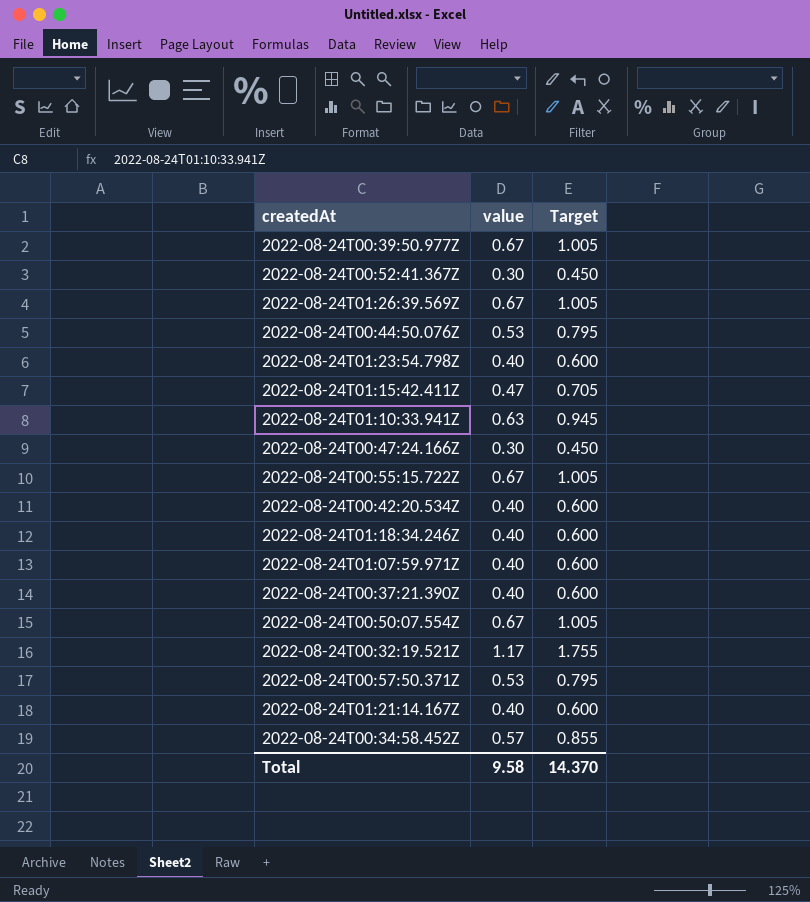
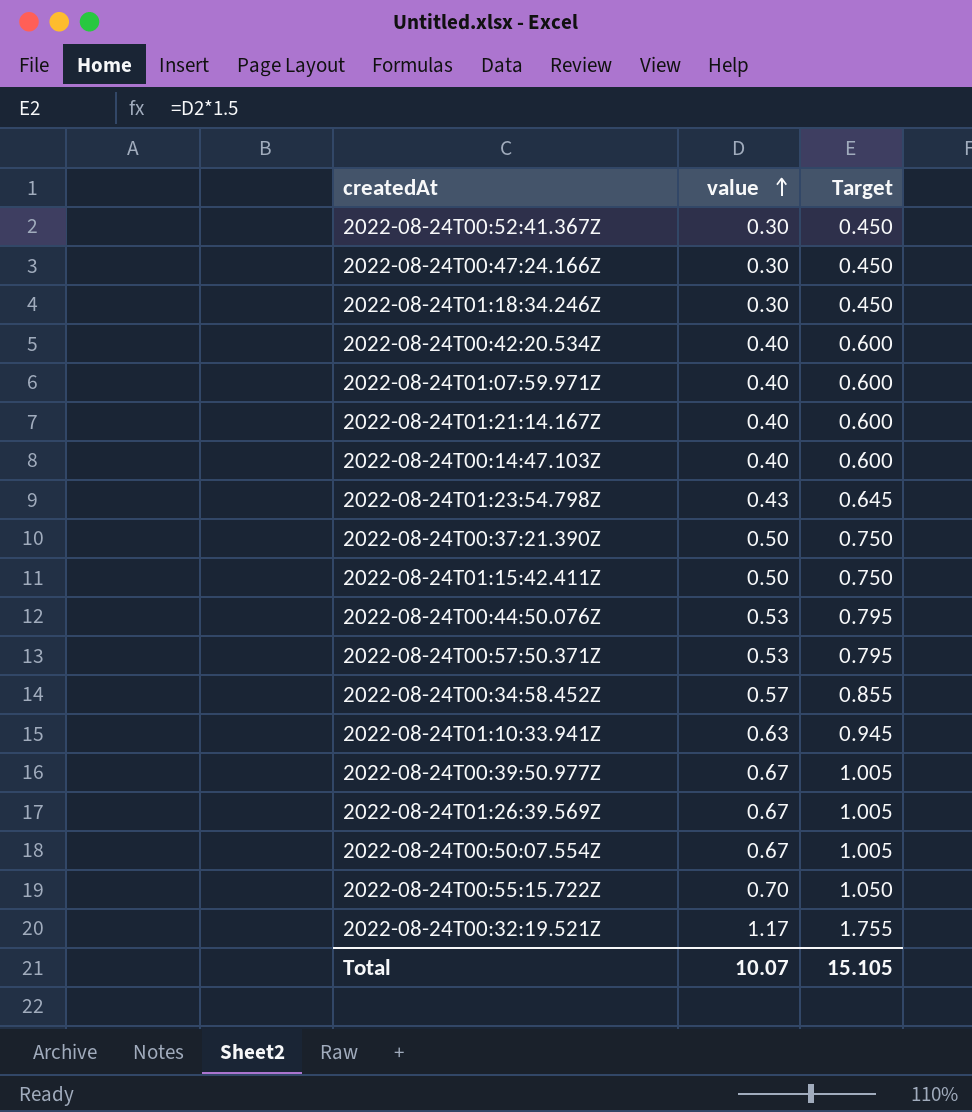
row order: none -> value ascending
2022-08-24T01:18:34.246Z | value: 0.40 -> 0.30
2022-08-24T01:18:34.246Z | Target: 0.600 -> 0.450
row 2022-08-24T00:14:47.103Z: none -> 0.40 | 0.600
2022-08-24T01:23:54.798Z | value: 0.40 -> 0.43
2022-08-24T01:23:54.798Z | Target: 0.600 -> 0.645
2022-08-24T00:37:21.390Z | value: 0.40 -> 0.50
2022-08-24T00:37:21.390Z | Target: 0.600 -> 0.750
2022-08-24T01:15:42.411Z | value: 0.47 -> 0.50
2022-08-24T01:15:42.411Z | Target: 0.705 -> 0.750
2022-08-24T00:55:15.722Z | value: 0.67 -> 0.70
2022-08-24T00:55:15.722Z | Target: 1.005 -> 1.050
Total | value: 9.58 -> 10.07
Total | Target: 14.370 -> 15.105

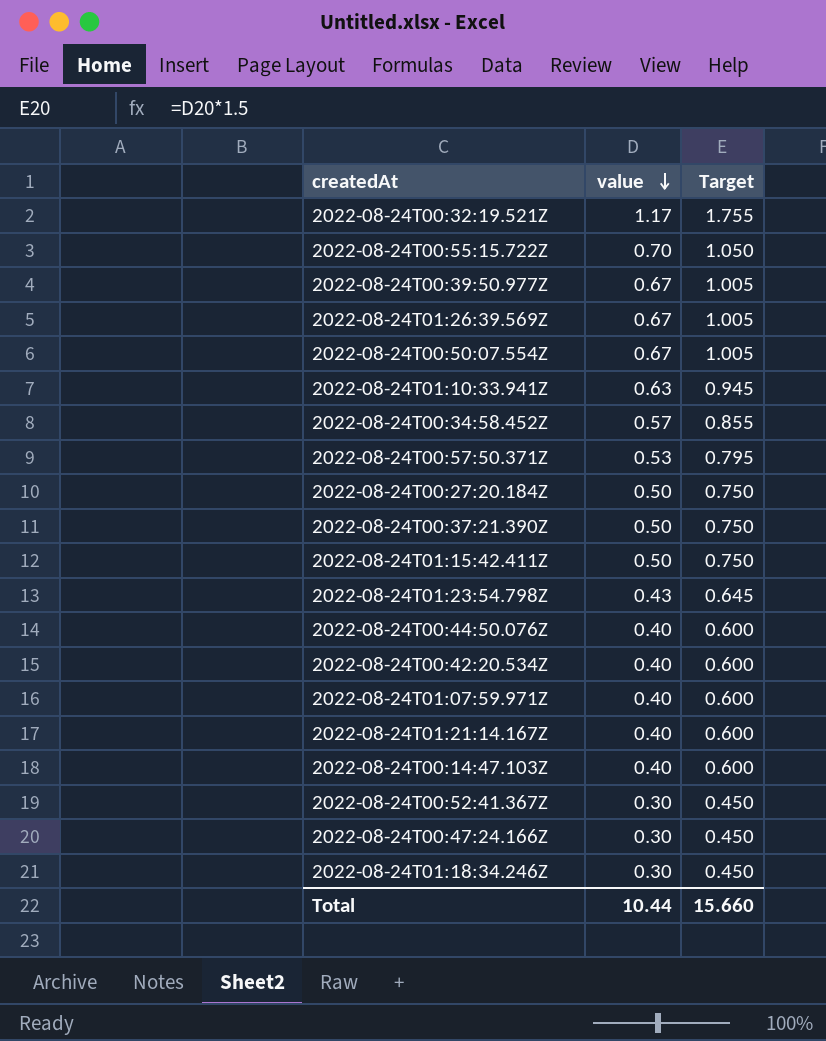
row order: value ascending -> value descending
row 2022-08-24T00:27:20.184Z: none -> 0.50 | 0.750
2022-08-24T00:44:50.076Z | value: 0.53 -> 0.40
2022-08-24T00:44:50.076Z | Target: 0.795 -> 0.600
Total | value: 10.07 -> 10.44
Total | Target: 15.105 -> 15.660

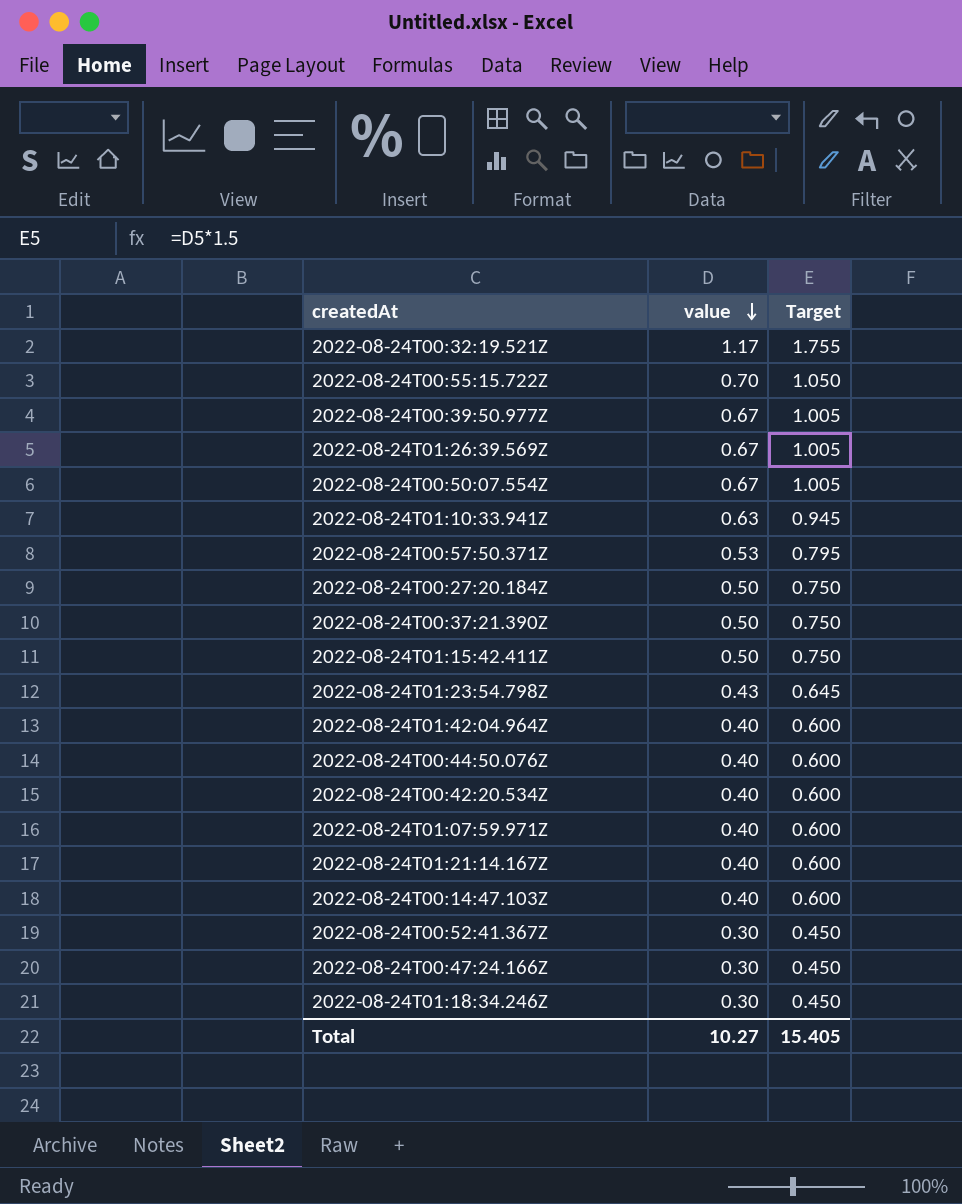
row 2022-08-24T00:34:58.452Z: 0.57 | 0.855 -> none
row 2022-08-24T01:42:04.964Z: none -> 0.40 | 0.600
Total | value: 10.44 -> 10.27
Total | Target: 15.660 -> 15.405

